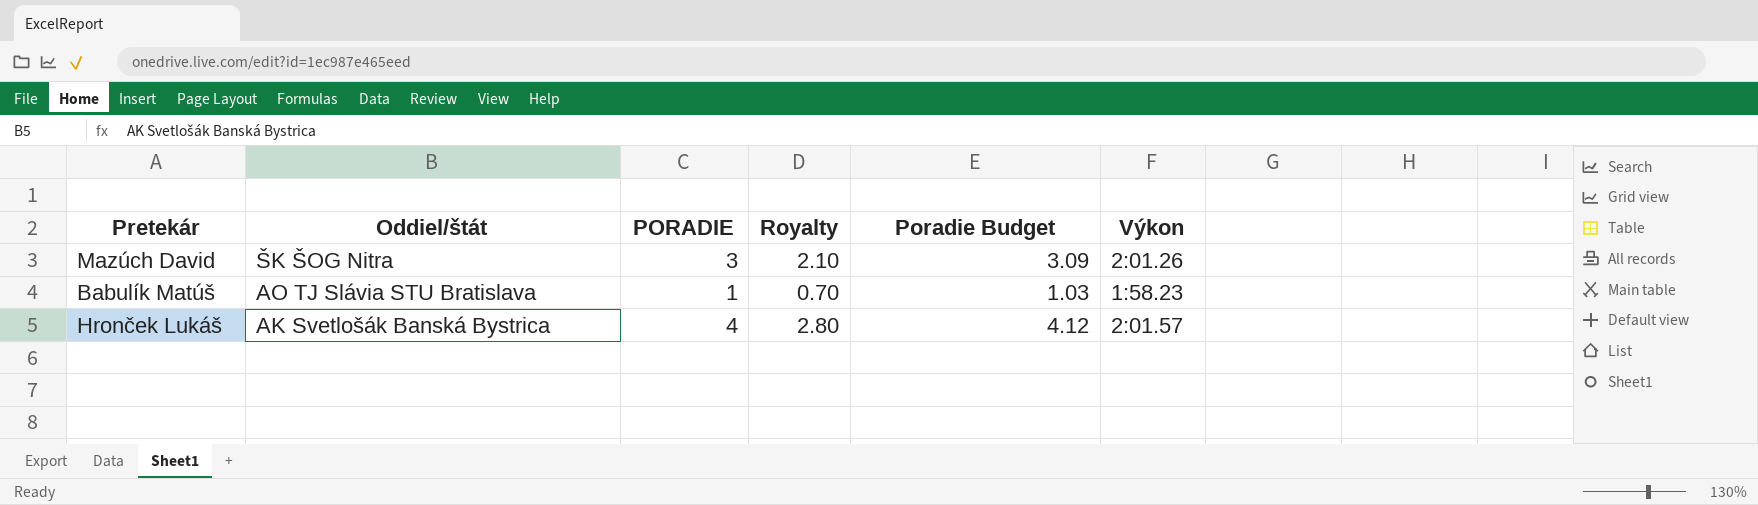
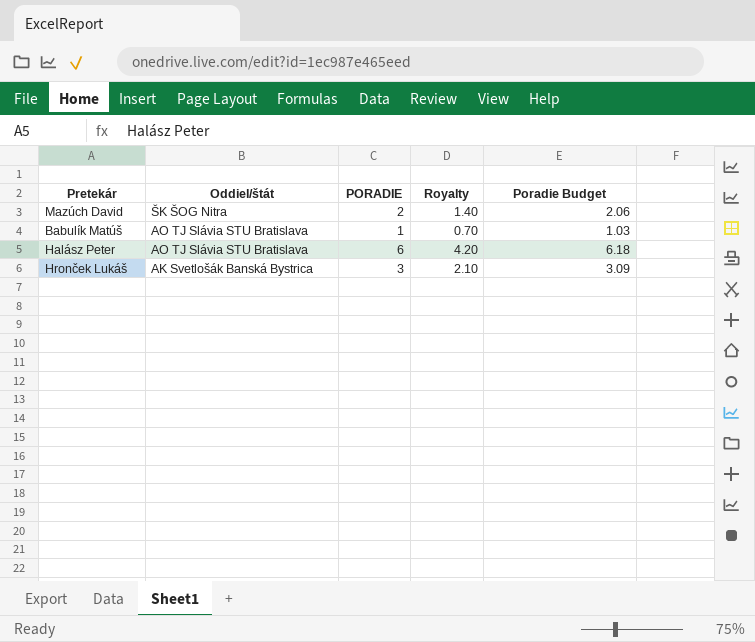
column Výkon | position: 6 -> none
Mazúch David | PORADIE: 3 -> 2
Mazúch David | Royalty: 2.10 -> 1.40
Mazúch David | Poradie Budget: 3.09 -> 2.06
row Halász Peter: none -> AO TJ Slávia STU Bratislava | 6 | 4.20 | 6.18
Hronček Lukáš | PORADIE: 4 -> 3
Hronček Lukáš | Royalty: 2.80 -> 2.10
Hronček Lukáš | Poradie Budget: 4.12 -> 3.09

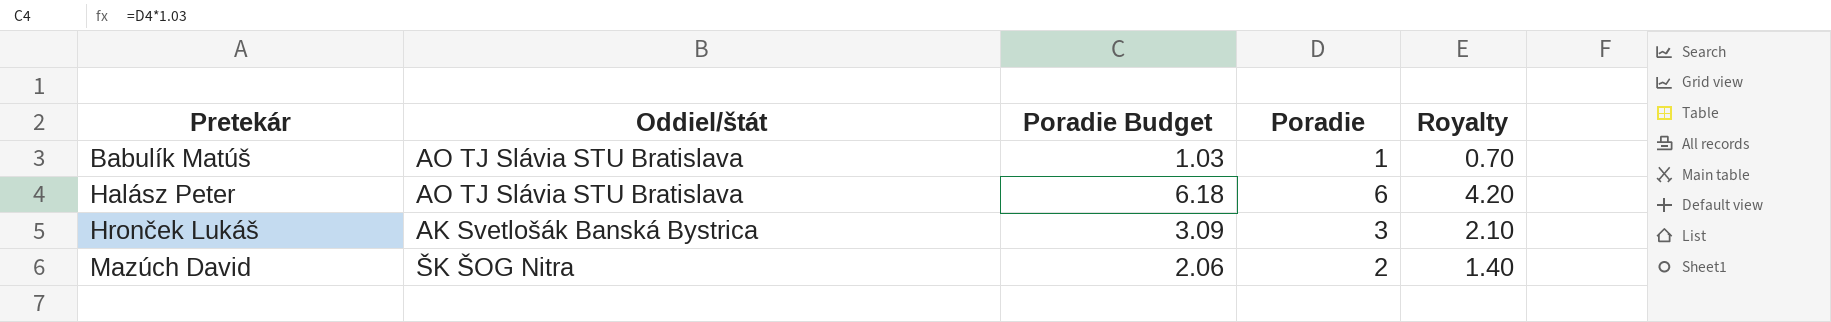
row order: Oddiel/štát descending -> Pretekár ascending
column Poradie Budget | position: 5 -> 3
column name: PORADIE -> Poradie

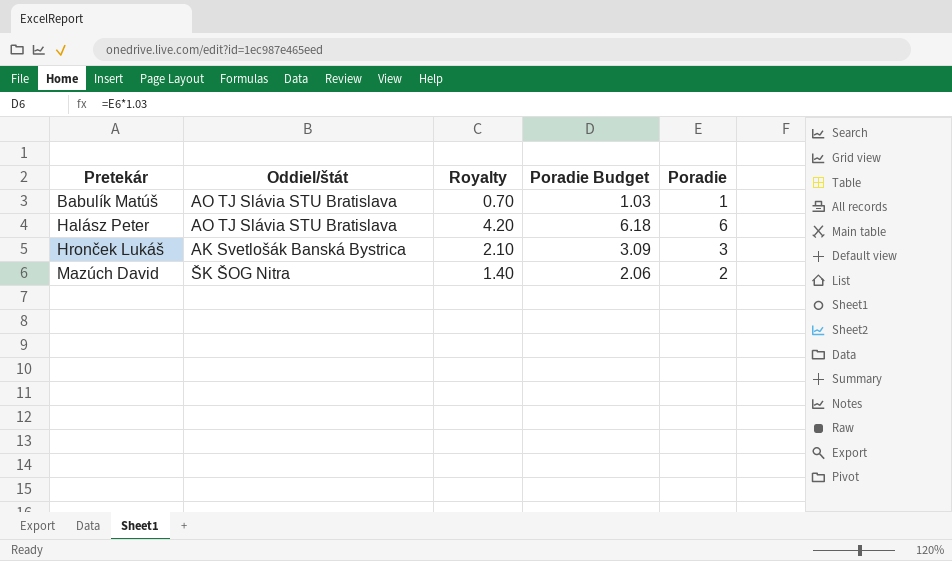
column Royalty | position: 5 -> 3

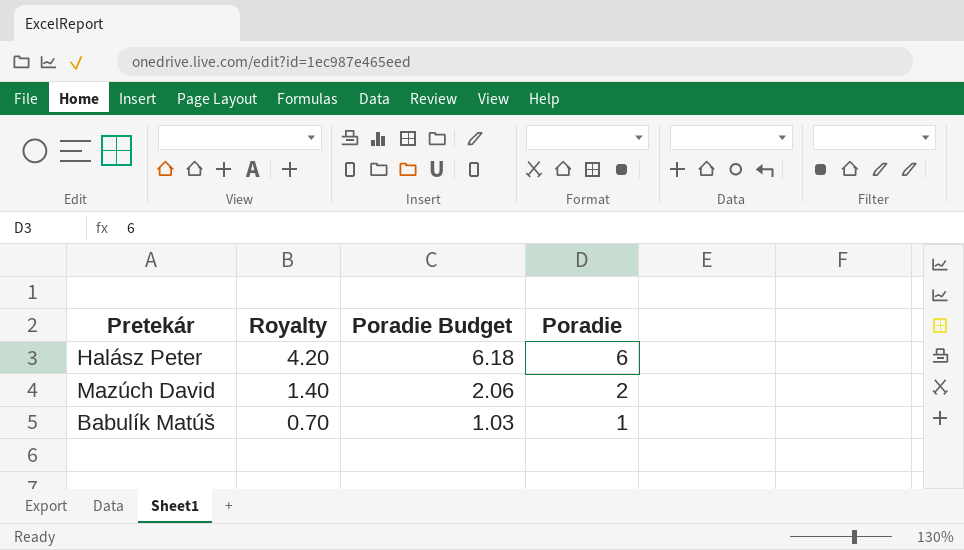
row order: Pretekár ascending -> Royalty descending
column Oddiel/štát | position: 2 -> none
row Hronček Lukáš: AK Svetlošák Banská Bystrica | 2.10 | 3.09 | 3 -> none

